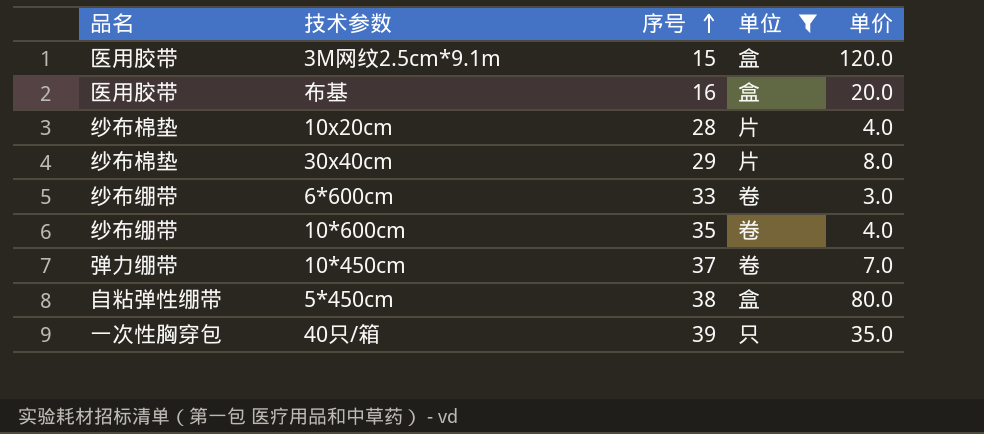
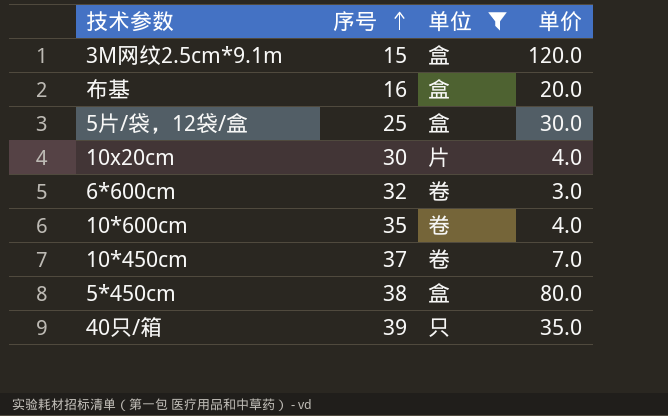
column 品名 | position: 1 -> none
row 30x40cm: 纱布棉垫 | 29 | 片 | 8.0 -> none
row 5片/袋，12袋/盒: none -> 25 | 盒 | 30.0
10x20cm | 序号: 28 -> 30
6*600cm | 序号: 33 -> 32

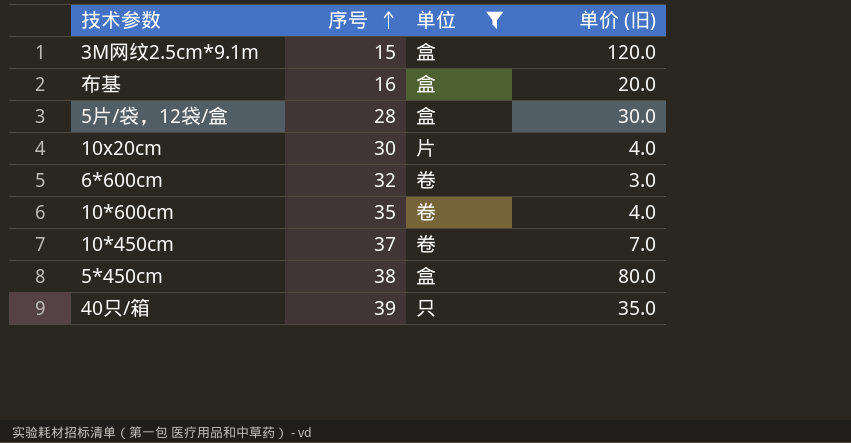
column name: 单价 -> 单价 (旧)
5片/袋，12袋/盒 | 序号: 25 -> 28

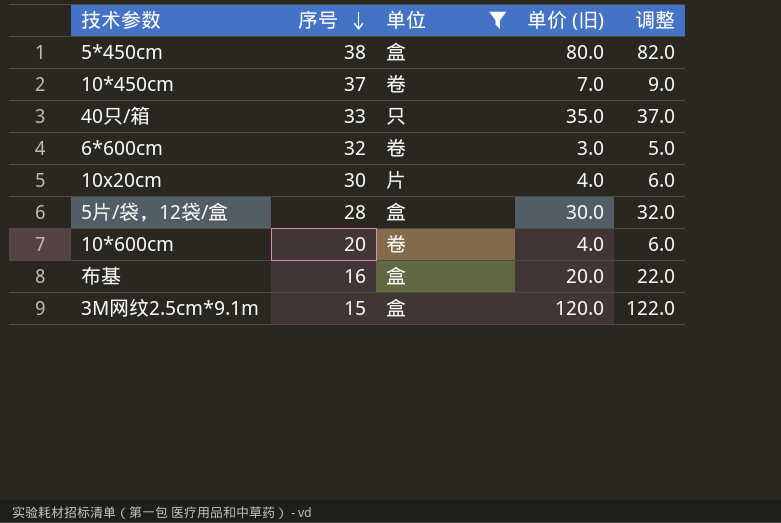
row order: 序号 ascending -> 序号 descending
column 调整 | formula: none -> [单价 (旧)] + 2
40只/箱 | 序号: 39 -> 33
10*600cm | 序号: 35 -> 20

